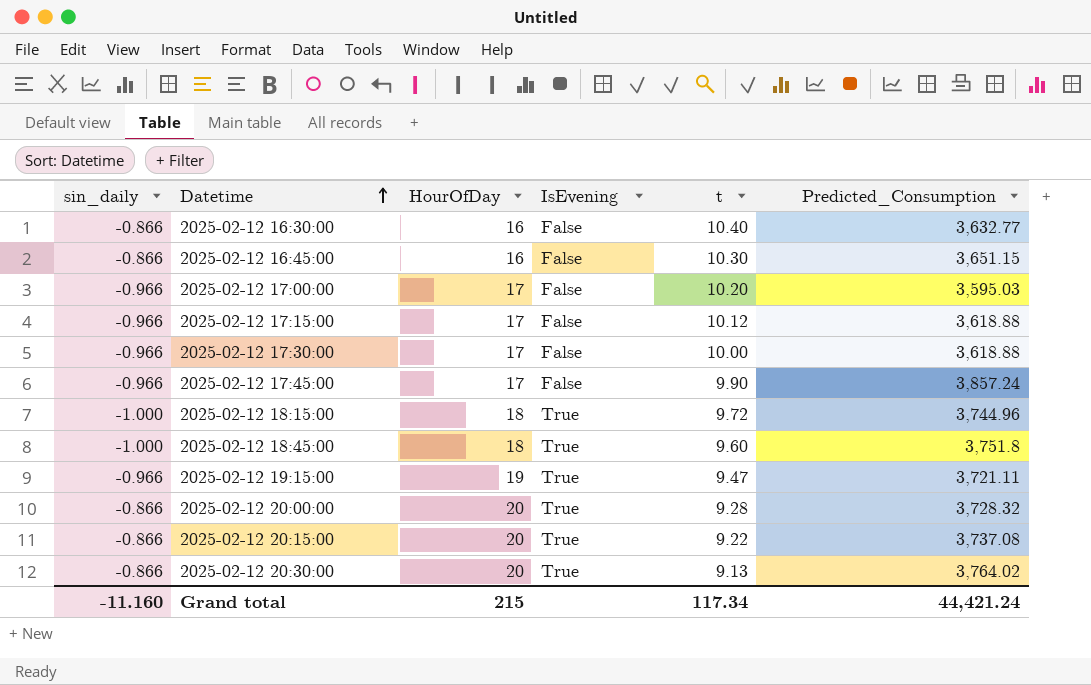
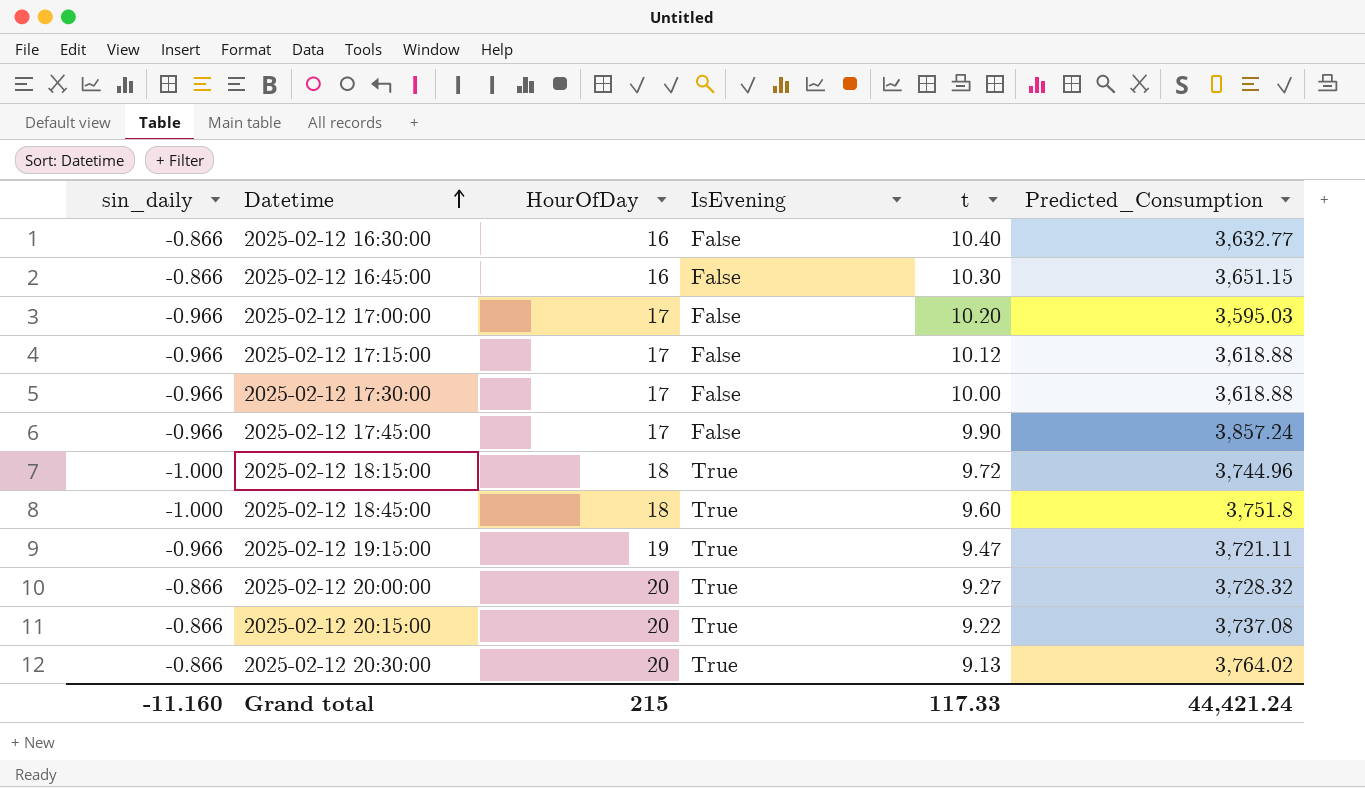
2025-02-12 20:00:00 | t: 9.28 -> 9.27
Grand total | t: 117.34 -> 117.33

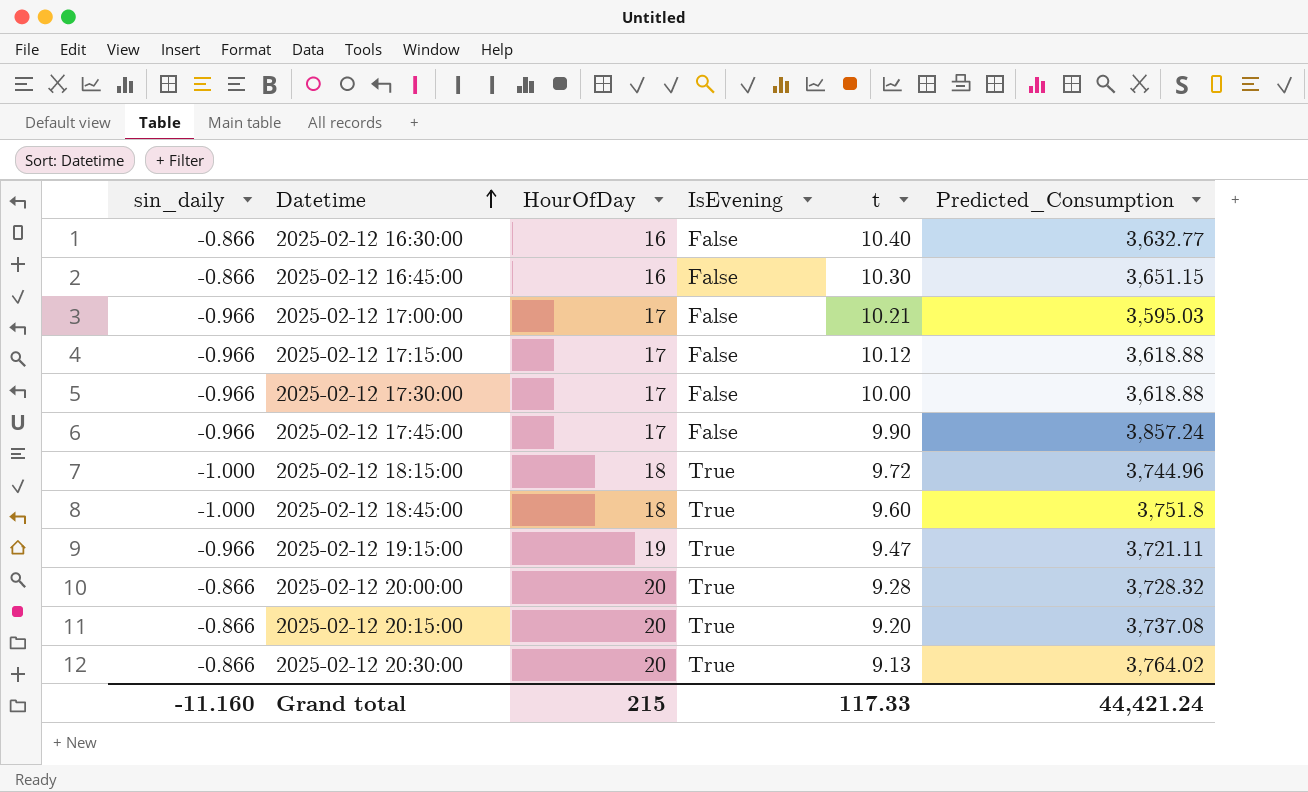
2025-02-12 17:00:00 | t: 10.20 -> 10.21
2025-02-12 20:00:00 | t: 9.27 -> 9.28
2025-02-12 20:15:00 | t: 9.22 -> 9.20

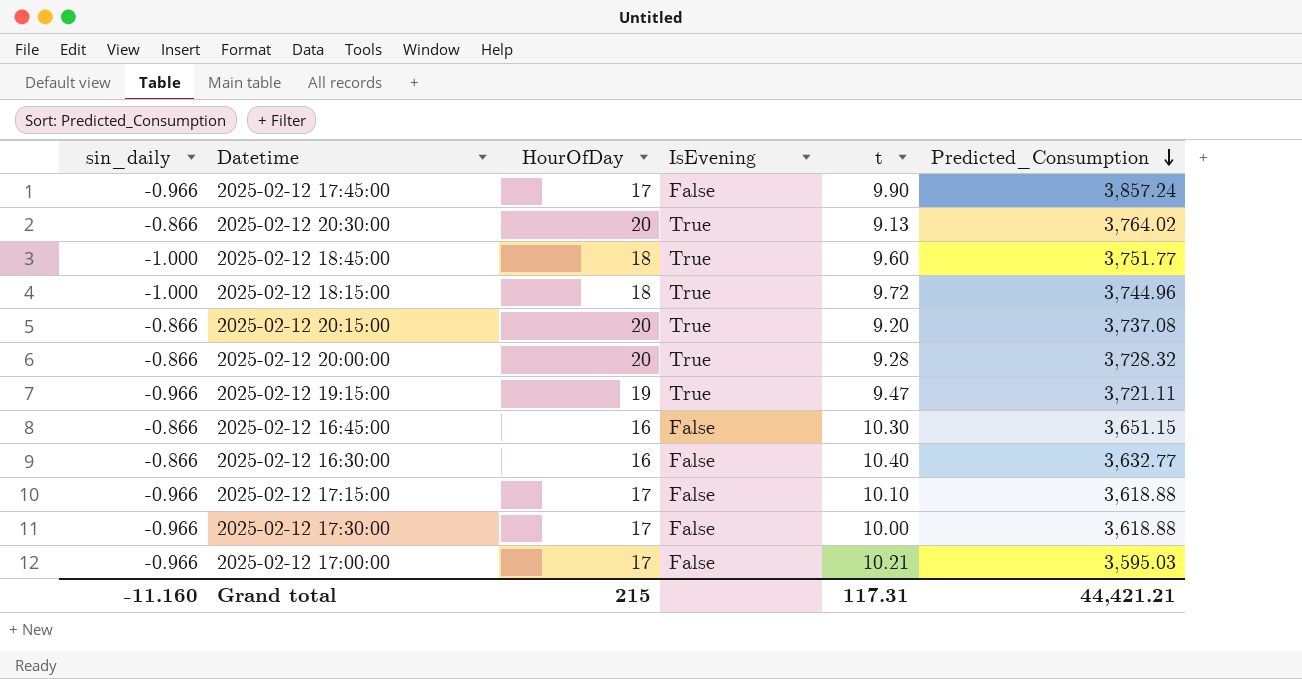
row order: Datetime ascending -> Predicted_Consumption descending
2025-02-12 18:45:00 | Predicted_Consumption: 3,751.8 -> 3,751.77
2025-02-12 17:15:00 | t: 10.12 -> 10.10
Grand total | t: 117.33 -> 117.31
Grand total | Predicted_Consumption: 44,421.24 -> 44,421.21

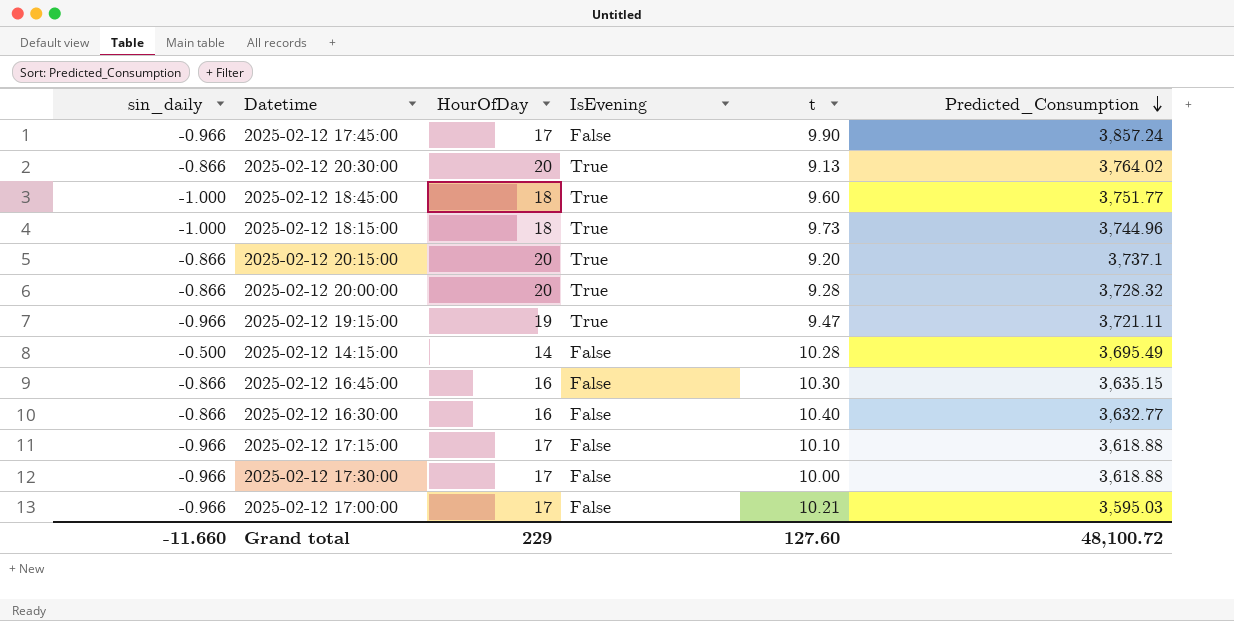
2025-02-12 18:15:00 | t: 9.72 -> 9.73
2025-02-12 20:15:00 | Predicted_Consumption: 3,737.08 -> 3,737.1
row 2025-02-12 14:15:00: none -> -0.500 | 14 | False | 10.28 | 3,695.49
2025-02-12 16:45:00 | Predicted_Consumption: 3,651.15 -> 3,635.15
Grand total | sin_daily: -11.160 -> -11.660
Grand total | HourOfDay: 215 -> 229
Grand total | t: 117.31 -> 127.60
Grand total | Predicted_Consumption: 44,421.21 -> 48,100.72

